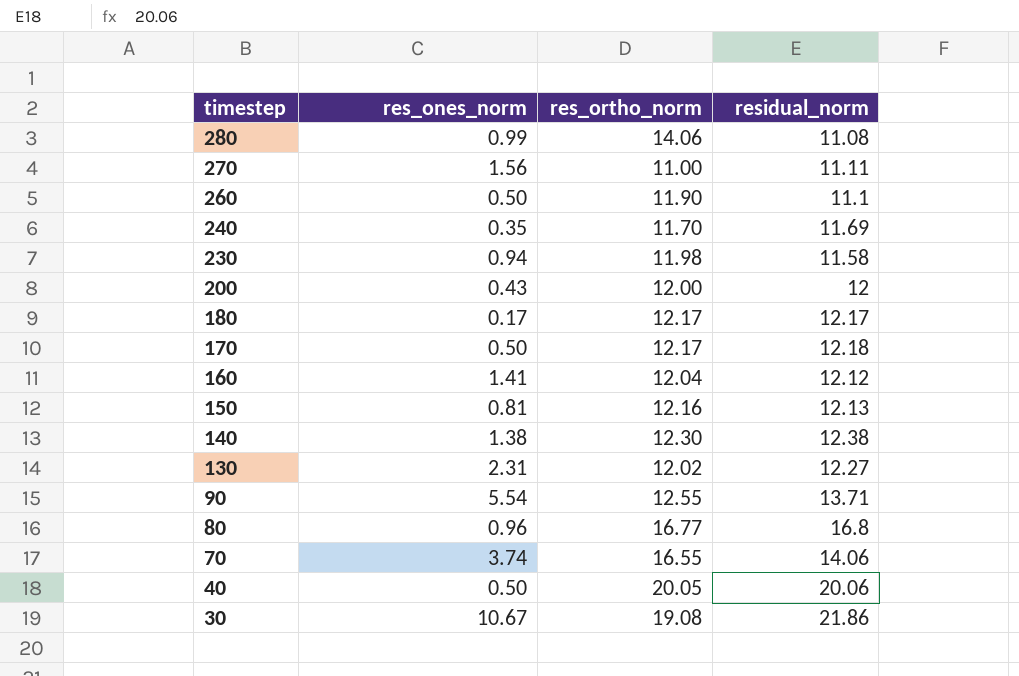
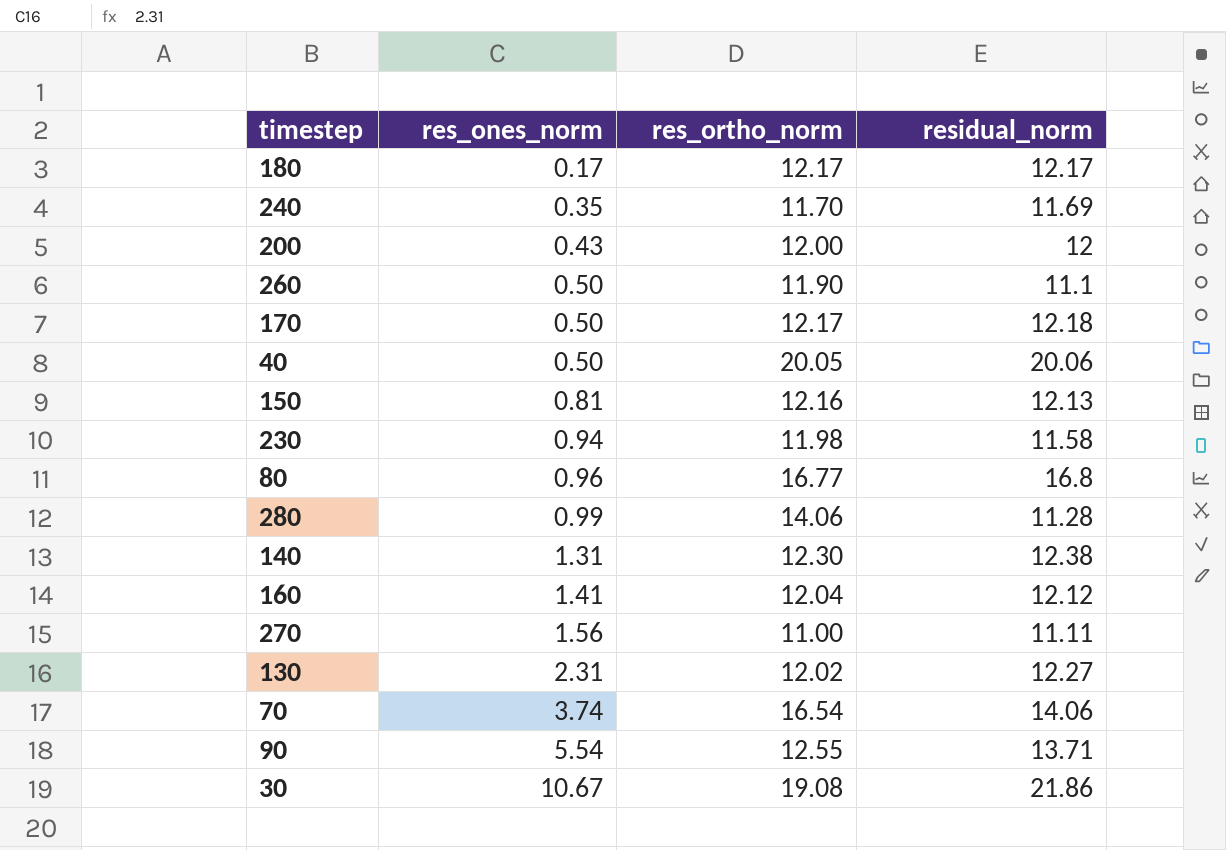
row order: timestep descending -> res_ones_norm ascending
280 | residual_norm: 11.08 -> 11.28
140 | res_ones_norm: 1.38 -> 1.31
70 | res_ortho_norm: 16.55 -> 16.54

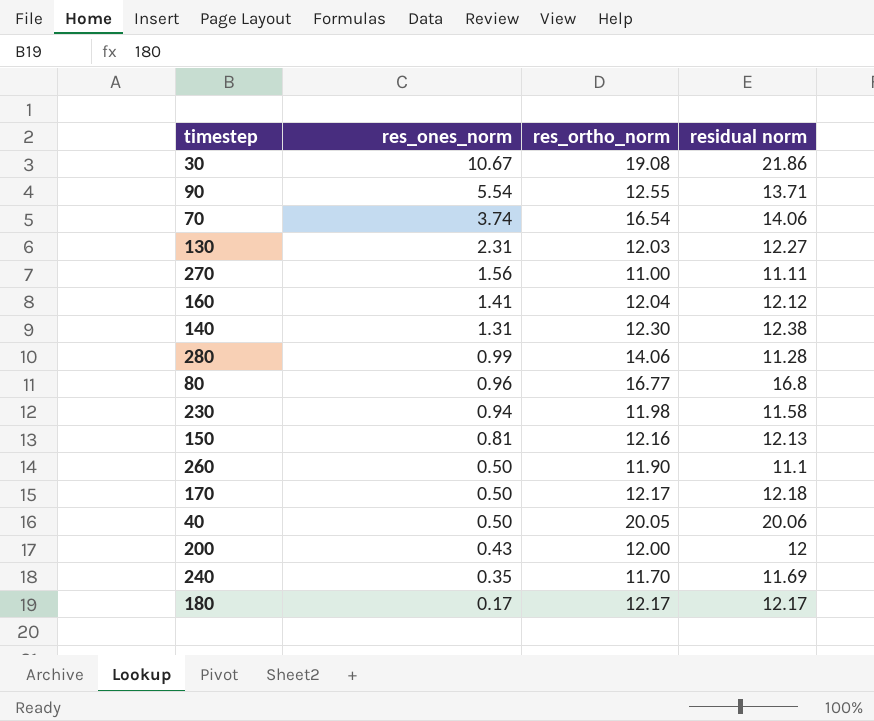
row order: res_ones_norm ascending -> res_ones_norm descending
column name: residual_norm -> residual norm
130 | res_ortho_norm: 12.02 -> 12.03

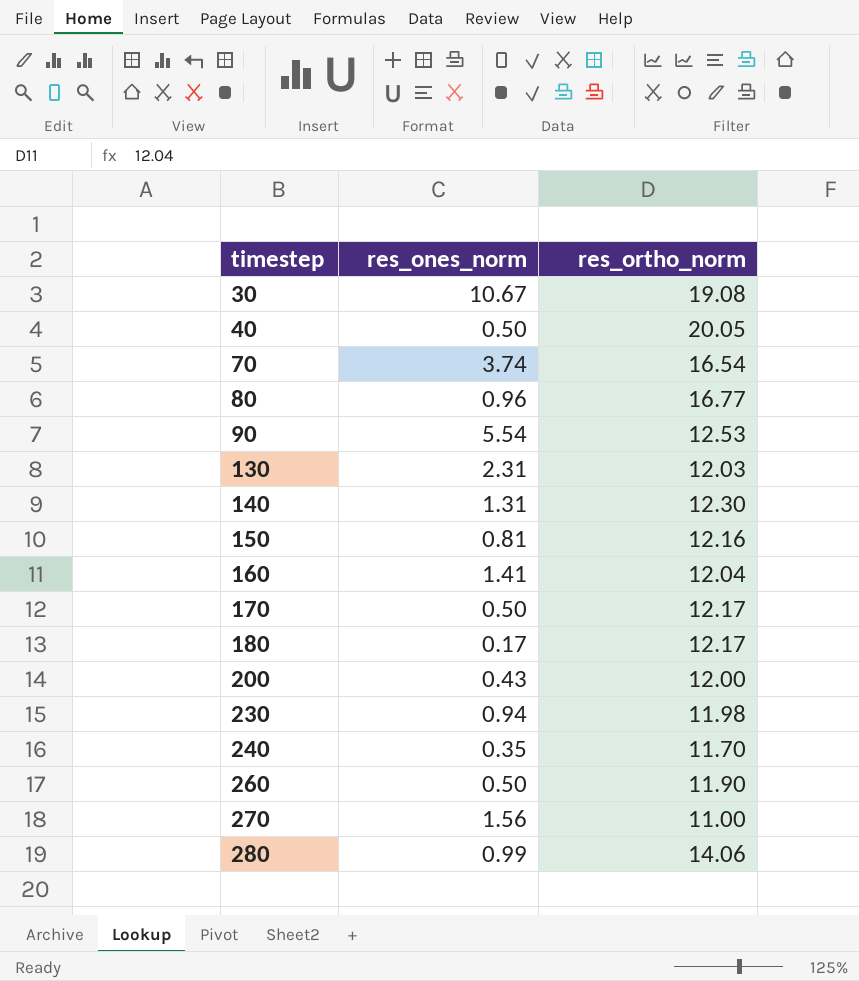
row order: res_ones_norm descending -> timestep ascending
column residual norm | position: 4 -> none
90 | res_ortho_norm: 12.55 -> 12.53

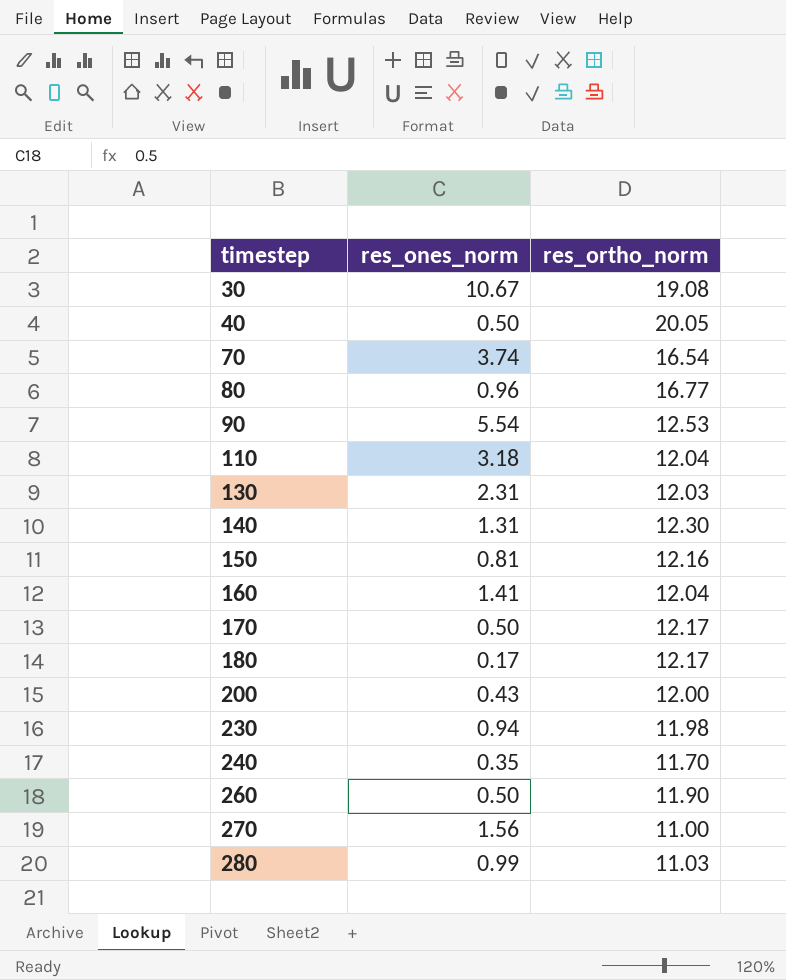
row 110: none -> 3.18 | 12.04
280 | res_ortho_norm: 14.06 -> 11.03

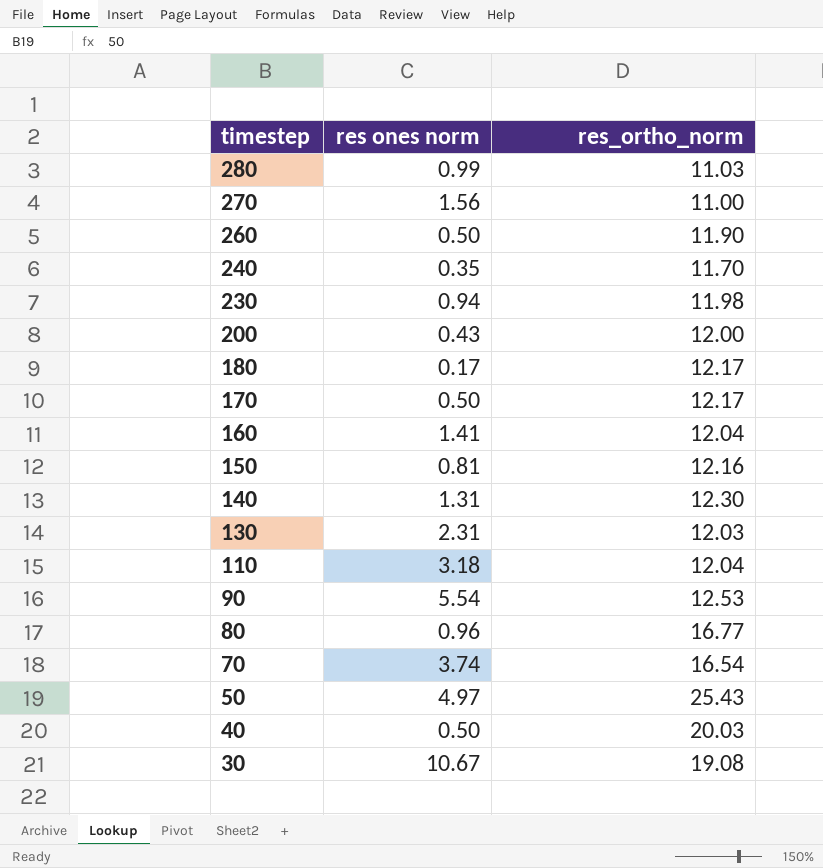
row order: timestep ascending -> timestep descending
column name: res_ones_norm -> res ones norm
row 50: none -> 4.97 | 25.43
40 | res_ortho_norm: 20.05 -> 20.03

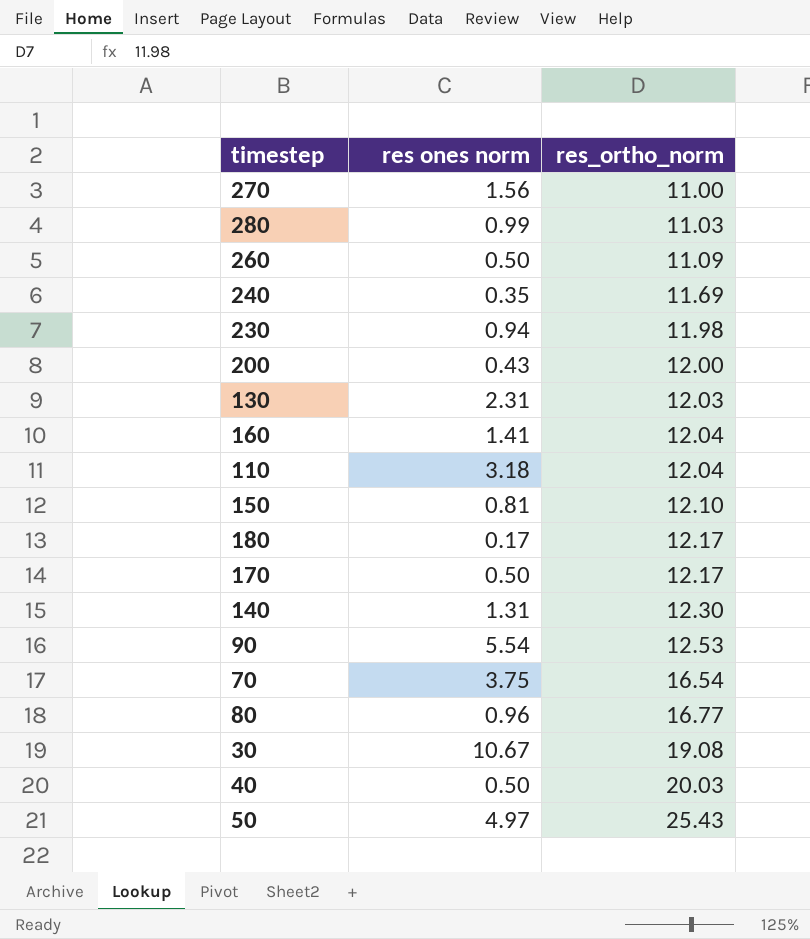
row order: timestep descending -> res_ortho_norm ascending
260 | res_ortho_norm: 11.90 -> 11.09
240 | res_ortho_norm: 11.70 -> 11.69
150 | res_ortho_norm: 12.16 -> 12.10
70 | res ones norm: 3.74 -> 3.75

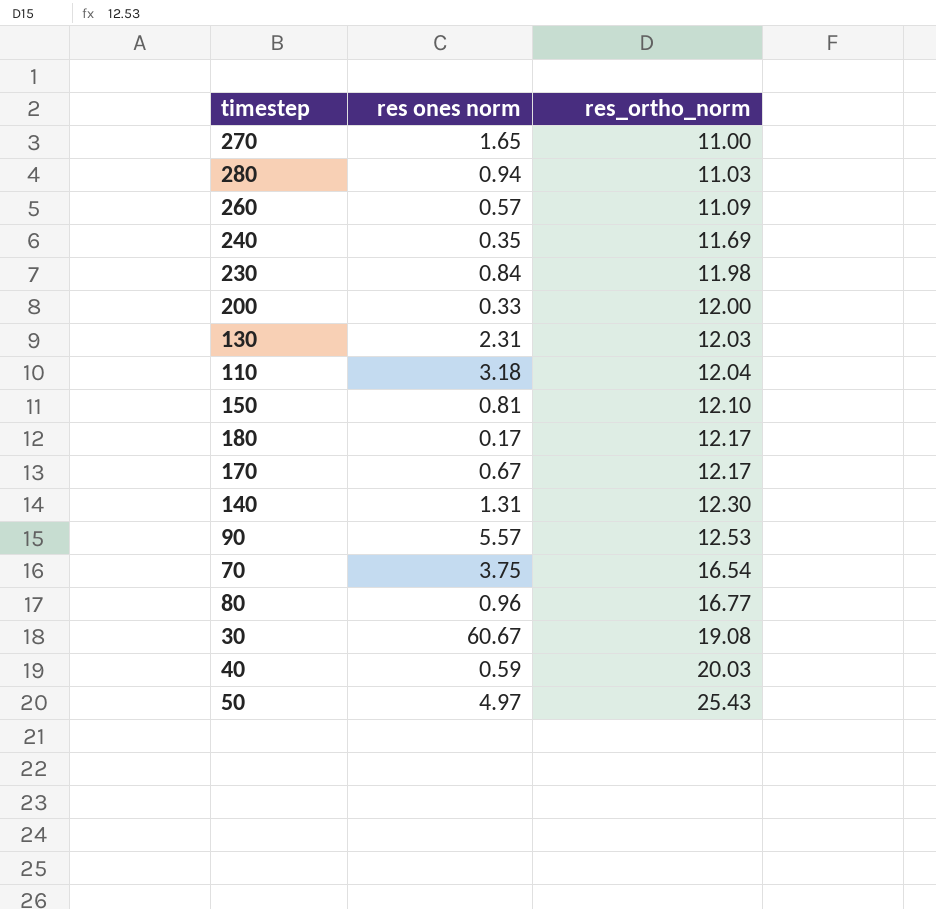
row 160: 1.41 | 12.04 -> none
270 | res ones norm: 1.56 -> 1.65
280 | res ones norm: 0.99 -> 0.94
260 | res ones norm: 0.50 -> 0.57
230 | res ones norm: 0.94 -> 0.84
200 | res ones norm: 0.43 -> 0.33
170 | res ones norm: 0.50 -> 0.67
90 | res ones norm: 5.54 -> 5.57
30 | res ones norm: 10.67 -> 60.67
40 | res ones norm: 0.50 -> 0.59

